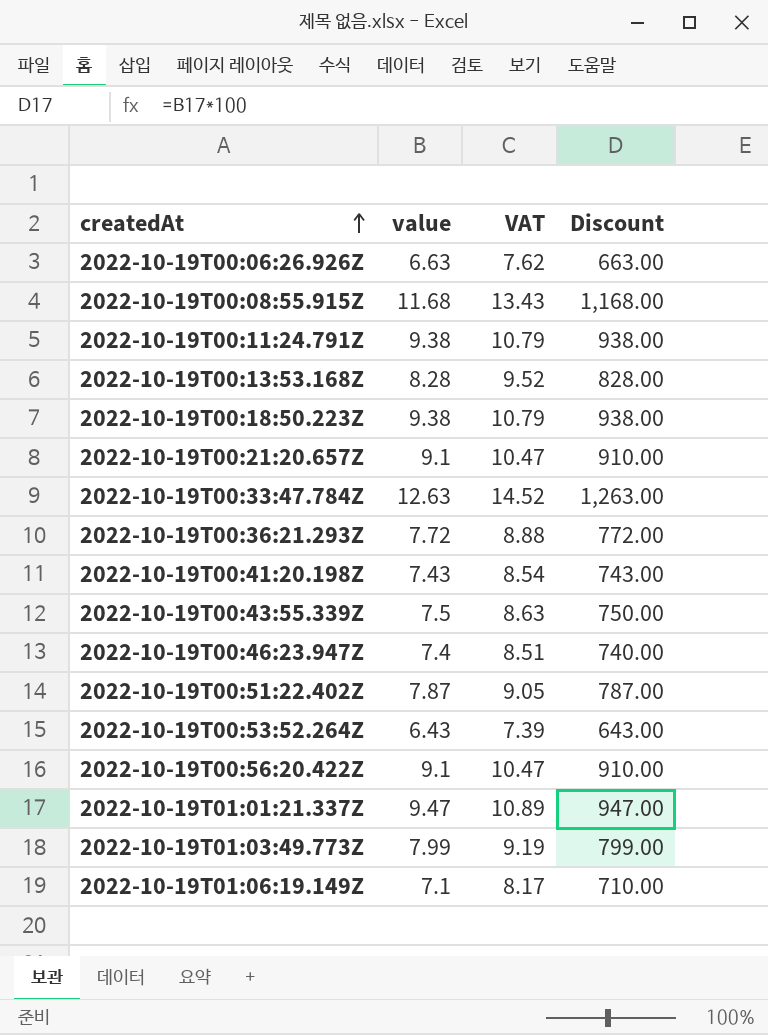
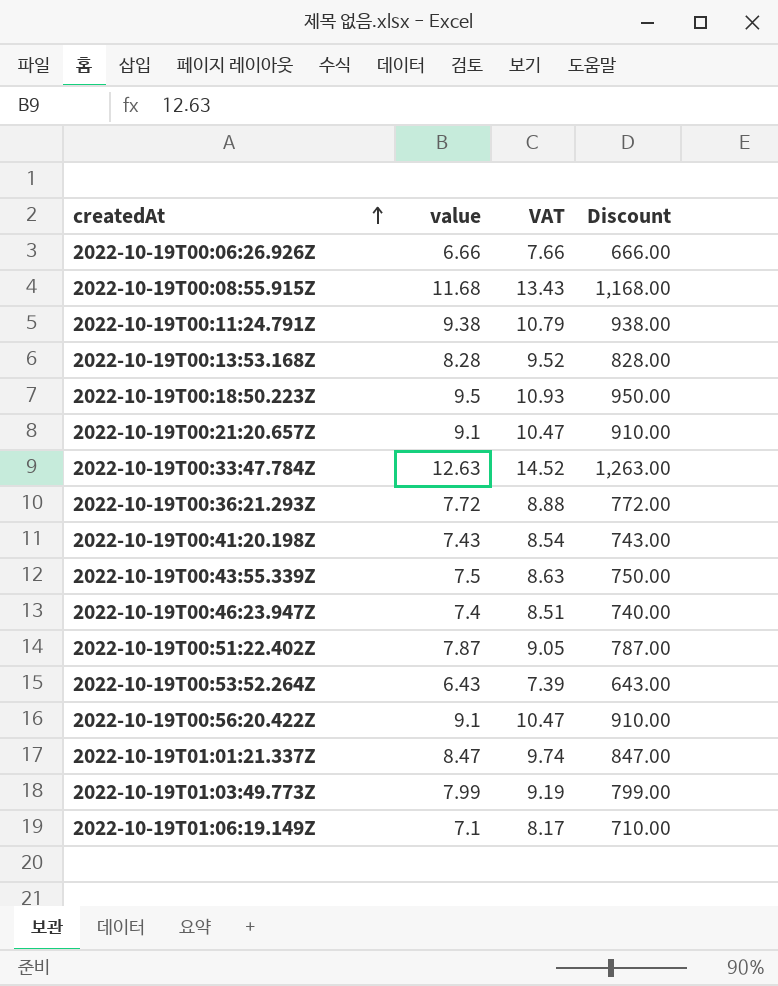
2022-10-19T00:06:26.926Z | value: 6.63 -> 6.66
2022-10-19T00:06:26.926Z | VAT: 7.62 -> 7.66
2022-10-19T00:06:26.926Z | Discount: 663.00 -> 666.00
2022-10-19T00:18:50.223Z | value: 9.38 -> 9.5
2022-10-19T00:18:50.223Z | VAT: 10.79 -> 10.93
2022-10-19T00:18:50.223Z | Discount: 938.00 -> 950.00
2022-10-19T01:01:21.337Z | value: 9.47 -> 8.47
2022-10-19T01:01:21.337Z | VAT: 10.89 -> 9.74
2022-10-19T01:01:21.337Z | Discount: 947.00 -> 847.00

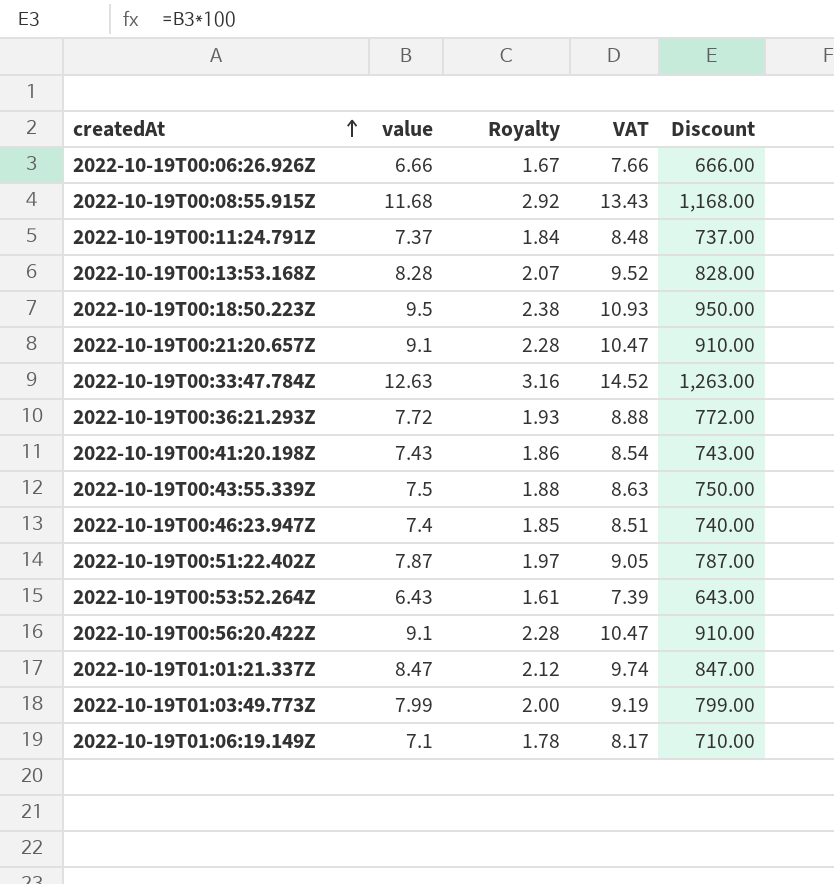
column Royalty | formula: none -> [value] * 0.25
2022-10-19T00:11:24.791Z | value: 9.38 -> 7.37
2022-10-19T00:11:24.791Z | VAT: 10.79 -> 8.48
2022-10-19T00:11:24.791Z | Discount: 938.00 -> 737.00

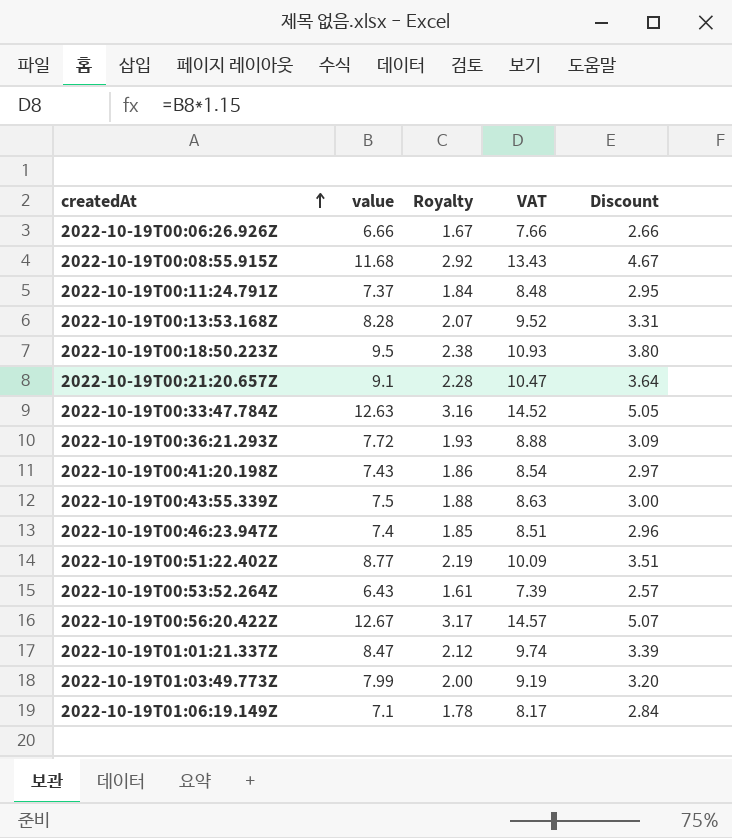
column Discount | formula: [value] * 100 -> [value] * 0.4
2022-10-19T00:51:22.402Z | value: 7.87 -> 8.77
2022-10-19T00:51:22.402Z | Royalty: 1.97 -> 2.19
2022-10-19T00:51:22.402Z | VAT: 9.05 -> 10.09
2022-10-19T00:56:20.422Z | value: 9.1 -> 12.67
2022-10-19T00:56:20.422Z | Royalty: 2.28 -> 3.17
2022-10-19T00:56:20.422Z | VAT: 10.47 -> 14.57

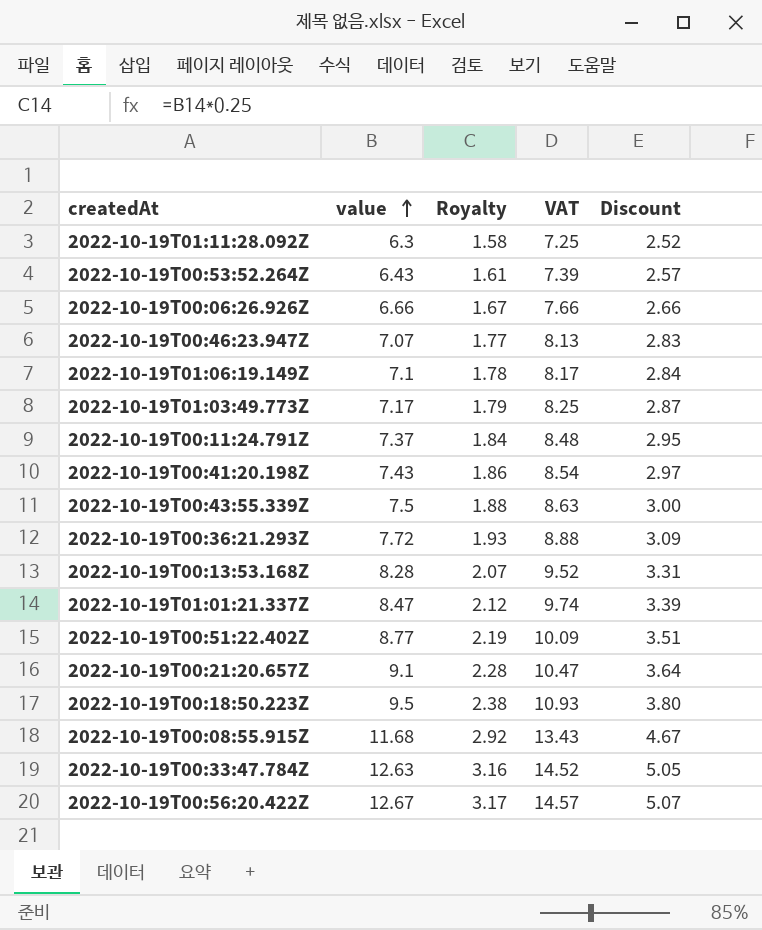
row order: createdAt ascending -> value ascending
row 2022-10-19T01:11:28.092Z: none -> 6.3 | 1.58 | 7.25 | 2.52
2022-10-19T00:46:23.947Z | value: 7.4 -> 7.07
2022-10-19T00:46:23.947Z | Royalty: 1.85 -> 1.77
2022-10-19T00:46:23.947Z | VAT: 8.51 -> 8.13
2022-10-19T00:46:23.947Z | Discount: 2.96 -> 2.83
2022-10-19T01:03:49.773Z | value: 7.99 -> 7.17
2022-10-19T01:03:49.773Z | Royalty: 2.00 -> 1.79
2022-10-19T01:03:49.773Z | VAT: 9.19 -> 8.25
2022-10-19T01:03:49.773Z | Discount: 3.20 -> 2.87

